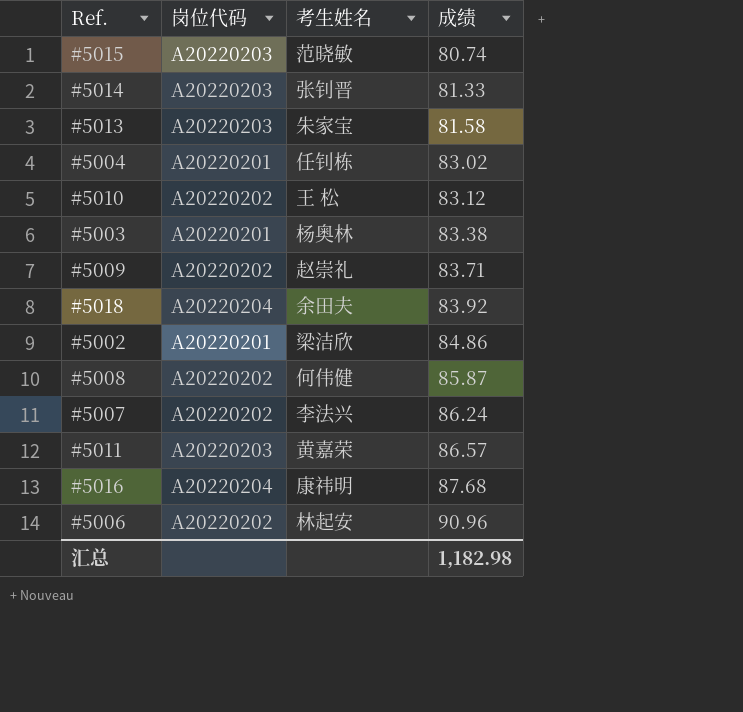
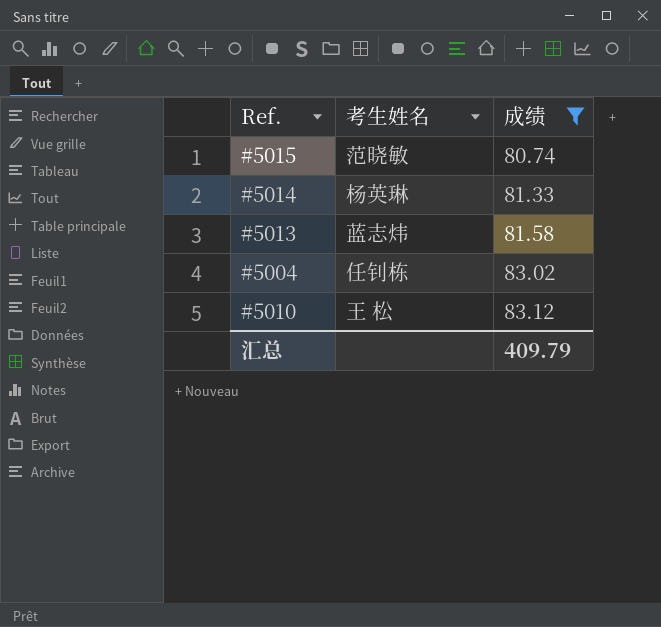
filter: none -> 成绩 <= 83.12
column 岗位代码 | position: 2 -> none
#5014 | 考生姓名: 张钊晋 -> 杨英琳
#5013 | 考生姓名: 朱家宝 -> 蓝志炜
汇总 | 成绩: 1,182.98 -> 409.79

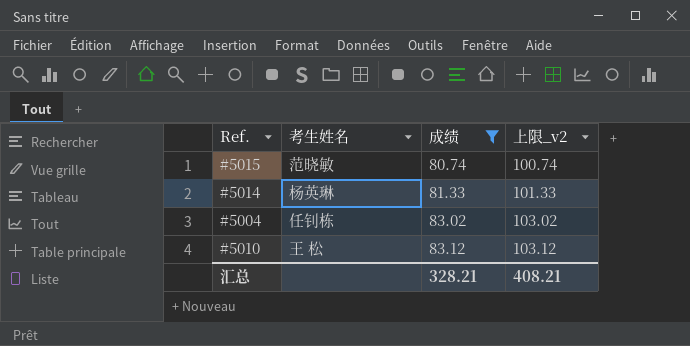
column 上限_v2 | formula: none -> [成绩] + 20
row #5013: 蓝志炜 | 81.58 -> none
汇总 | 成绩: 409.79 -> 328.21

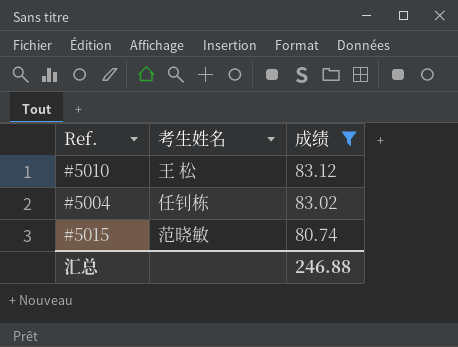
row order: 成绩 ascending -> 成绩 descending
column 上限_v2 | formula: [成绩] + 20 -> none
row #5014: 杨英琳 | 81.33 | 101.33 -> none
汇总 | 成绩: 328.21 -> 246.88

